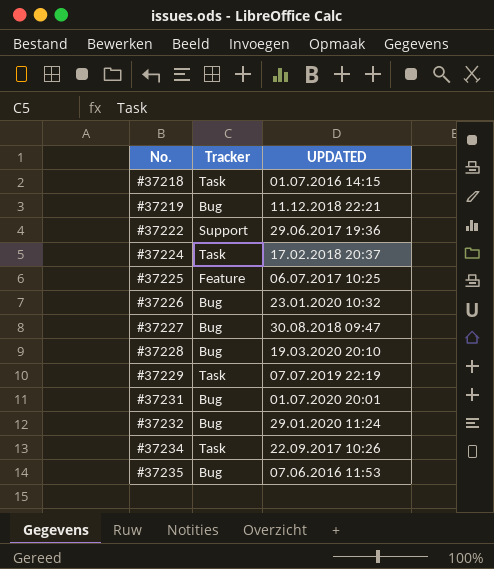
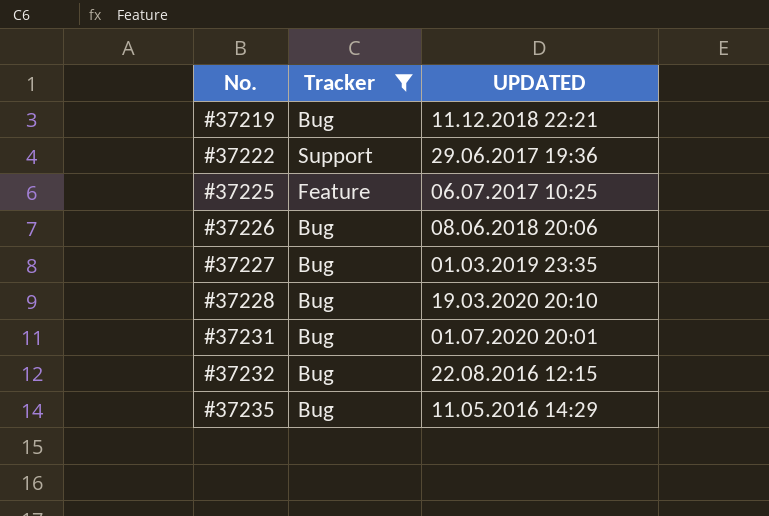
filter: none -> Tracker != Task
#37226 | UPDATED: 23.01.2020 10:32 -> 08.06.2018 20:06
#37227 | UPDATED: 30.08.2018 09:47 -> 01.03.2019 23:35
#37232 | UPDATED: 29.01.2020 11:24 -> 22.08.2016 12:15
#37235 | UPDATED: 07.06.2016 11:53 -> 11.05.2016 14:29

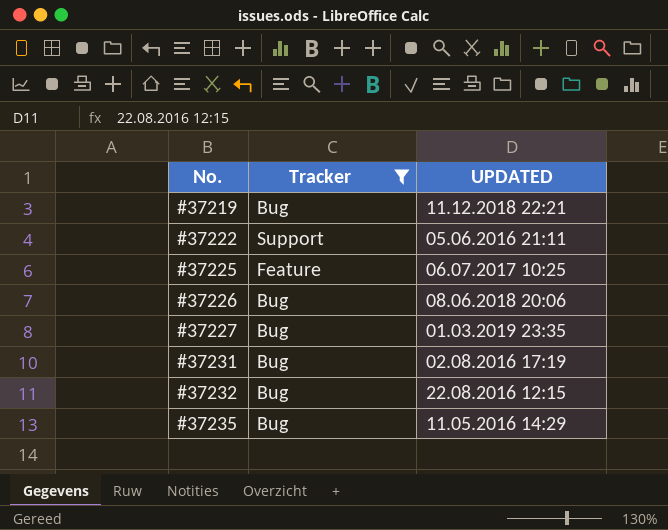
row #37228: Bug | 19.03.2020 20:10 -> none
#37222 | UPDATED: 29.06.2017 19:36 -> 05.06.2016 21:11
#37231 | UPDATED: 01.07.2020 20:01 -> 02.08.2016 17:19

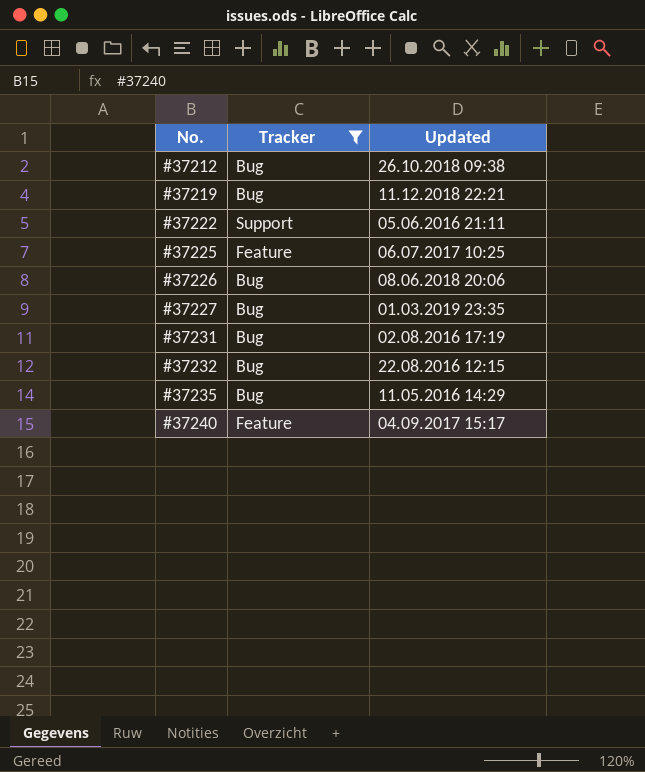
column name: UPDATED -> Updated
row #37212: none -> Bug | 26.10.2018 09:38
row #37240: none -> Feature | 04.09.2017 15:17

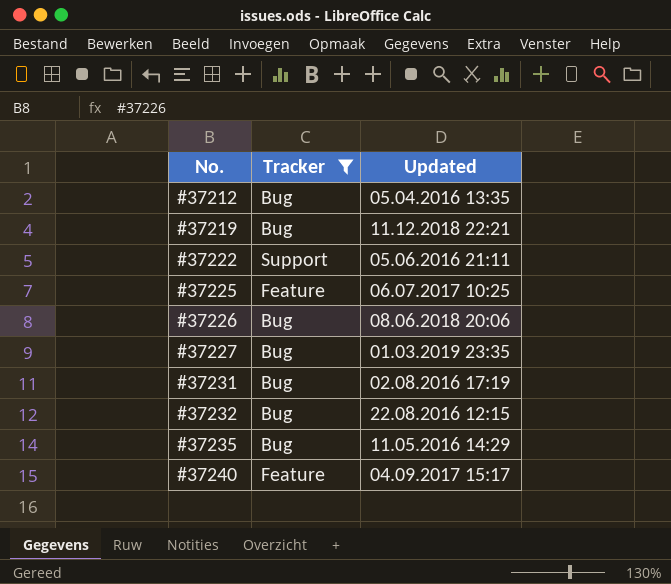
#37212 | Updated: 26.10.2018 09:38 -> 05.04.2016 13:35

